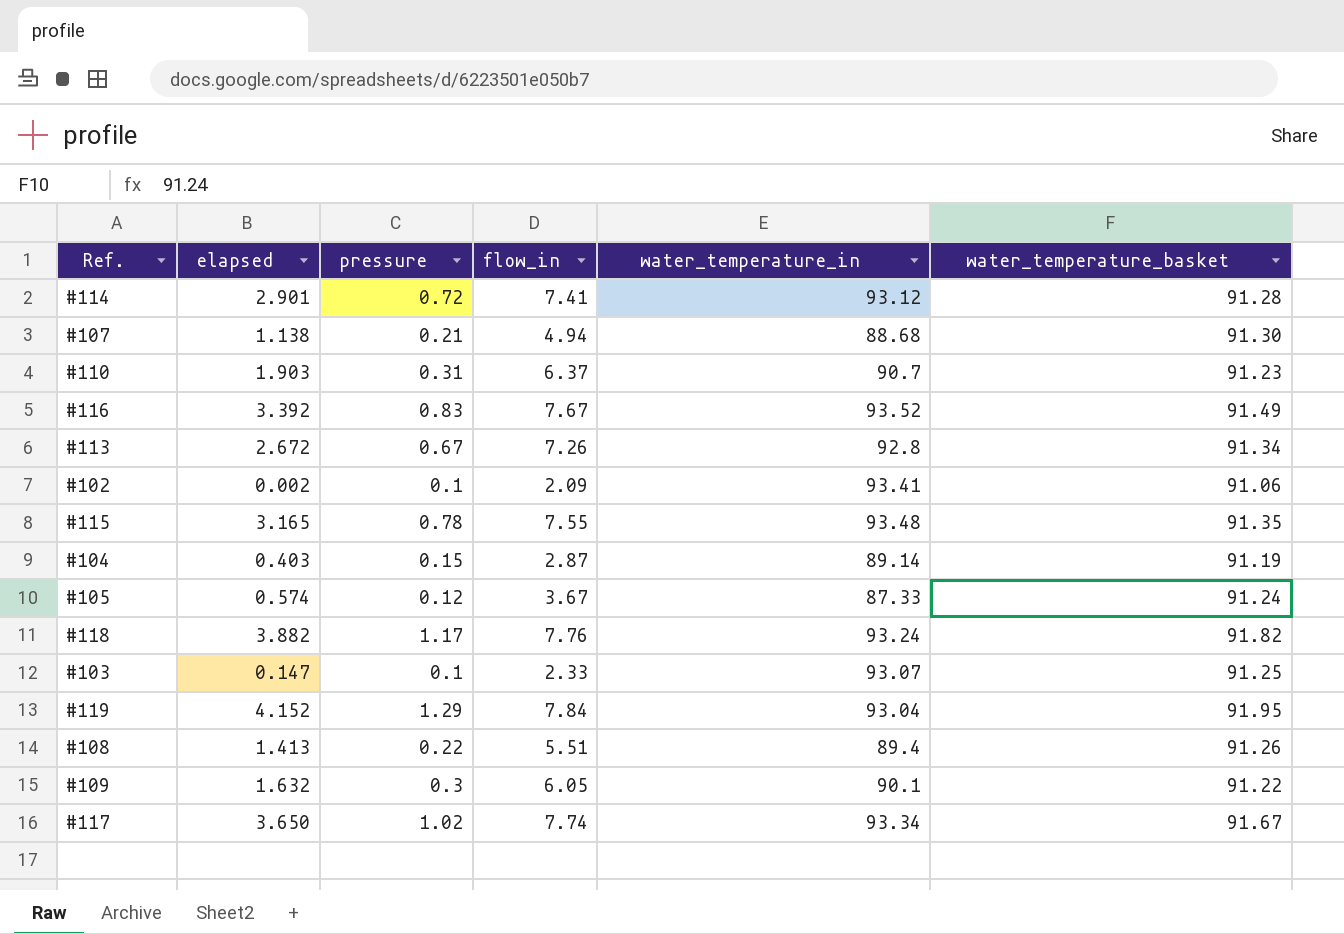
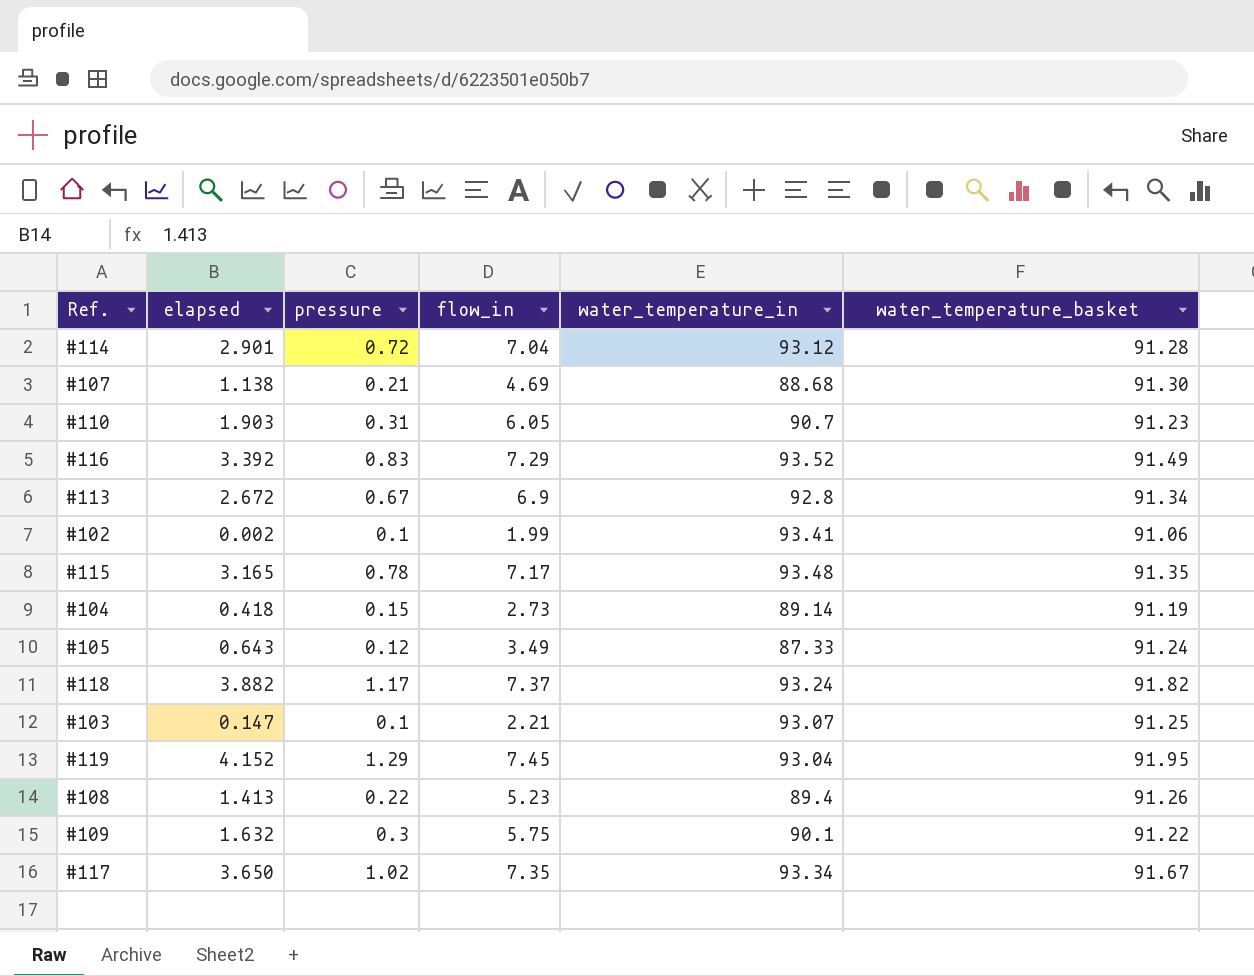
#114 | flow_in: 7.41 -> 7.04
#107 | flow_in: 4.94 -> 4.69
#110 | flow_in: 6.37 -> 6.05
#116 | flow_in: 7.67 -> 7.29
#113 | flow_in: 7.26 -> 6.9
#102 | flow_in: 2.09 -> 1.99
#115 | flow_in: 7.55 -> 7.17
#104 | elapsed: 0.403 -> 0.418
#104 | flow_in: 2.87 -> 2.73
#105 | elapsed: 0.574 -> 0.643
#105 | flow_in: 3.67 -> 3.49
#118 | flow_in: 7.76 -> 7.37
#103 | flow_in: 2.33 -> 2.21
#119 | flow_in: 7.84 -> 7.45
#108 | flow_in: 5.51 -> 5.23
#109 | flow_in: 6.05 -> 5.75
#117 | flow_in: 7.74 -> 7.35

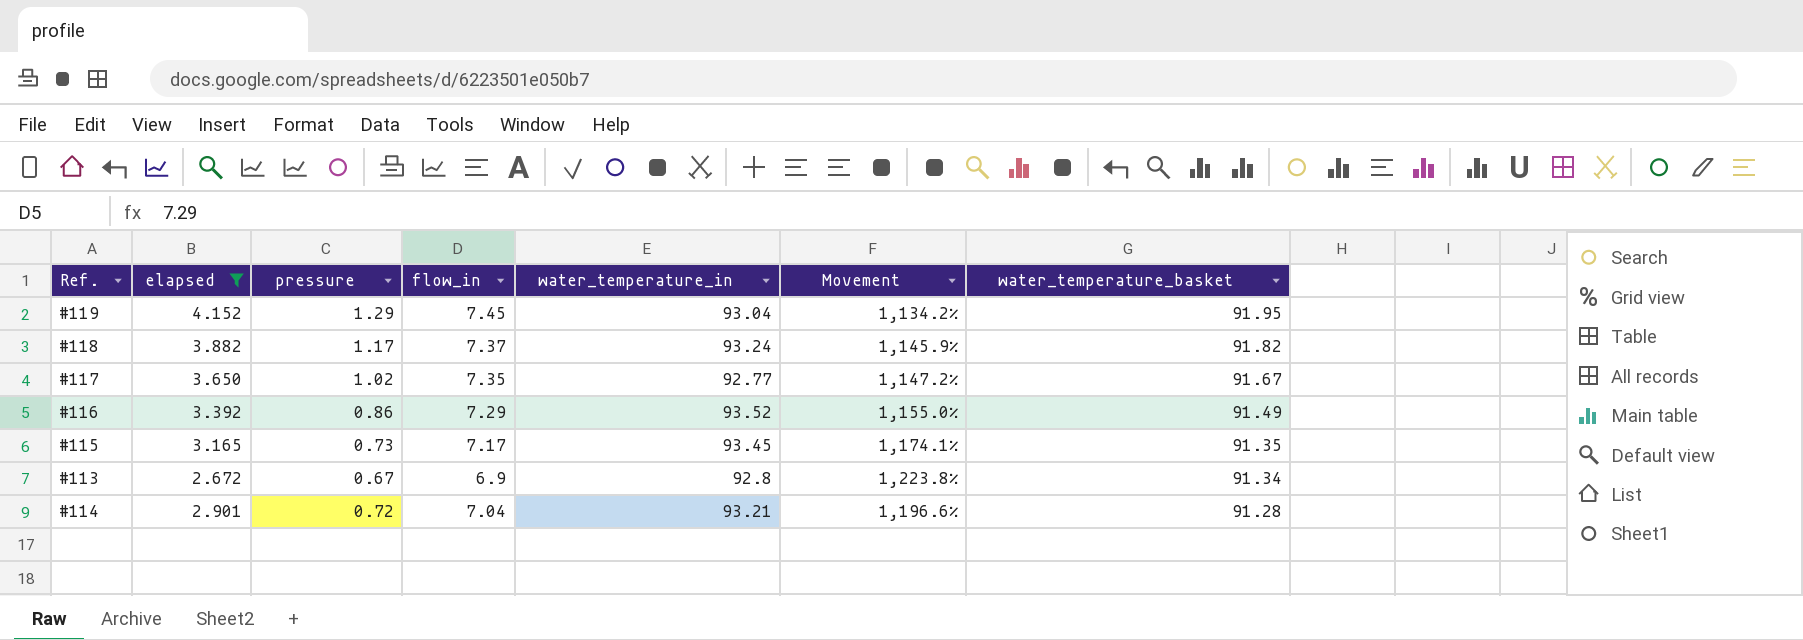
filter: none -> elapsed >= 2.672
row order: none -> water_temperature_basket descending
column Movement | formula: none -> ([water_temperature_basket] - [flow_in]) / [flow_in]
#117 | water_temperature_in: 93.34 -> 92.77
#116 | pressure: 0.83 -> 0.86
#115 | pressure: 0.78 -> 0.73
#115 | water_temperature_in: 93.48 -> 93.45
#114 | water_temperature_in: 93.12 -> 93.21

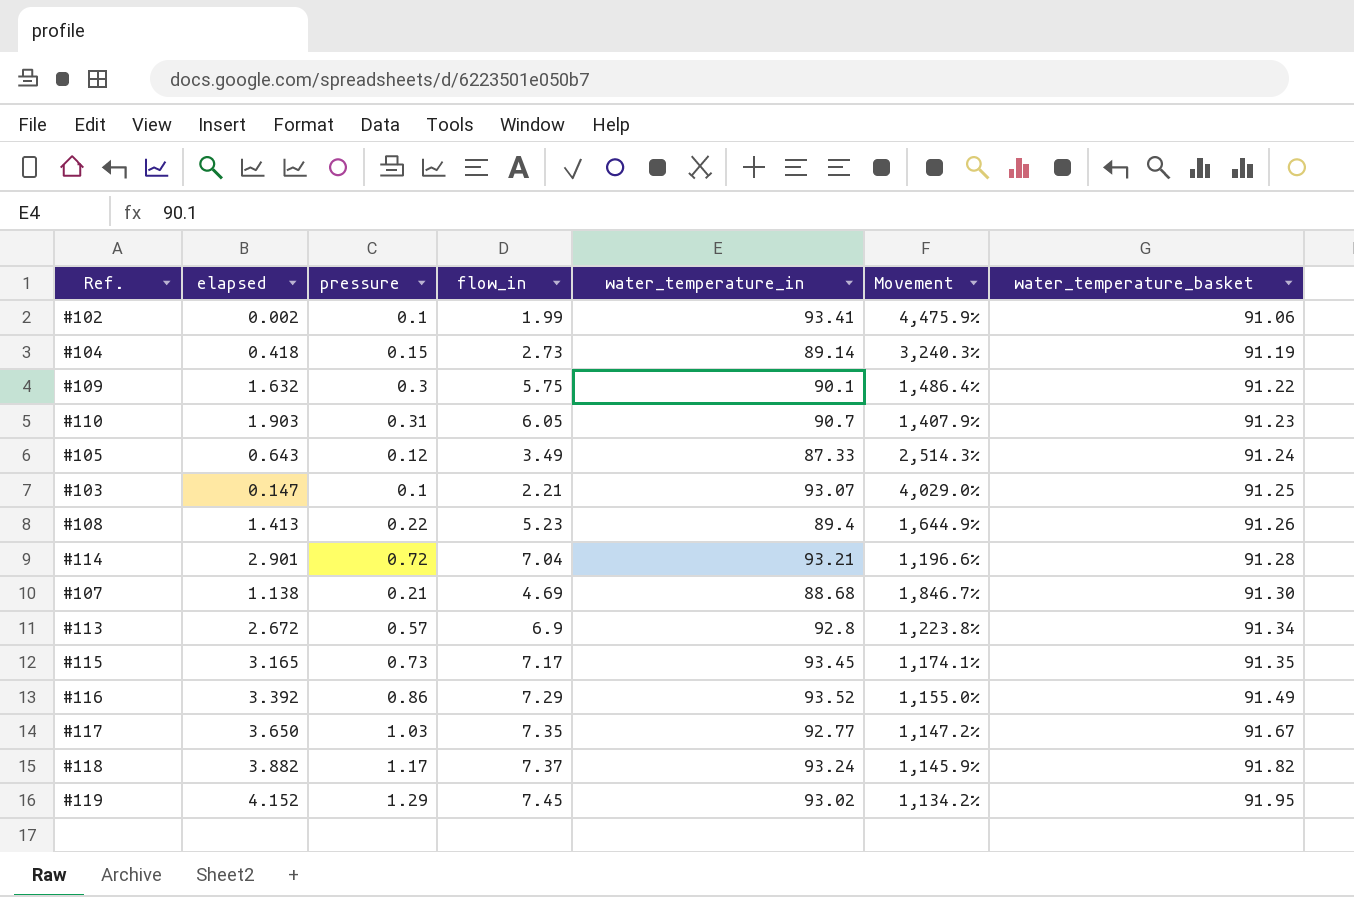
filter: elapsed >= 2.672 -> none
row order: water_temperature_basket descending -> water_temperature_basket ascending
#113 | pressure: 0.67 -> 0.57
#117 | pressure: 1.02 -> 1.03
#119 | water_temperature_in: 93.04 -> 93.02

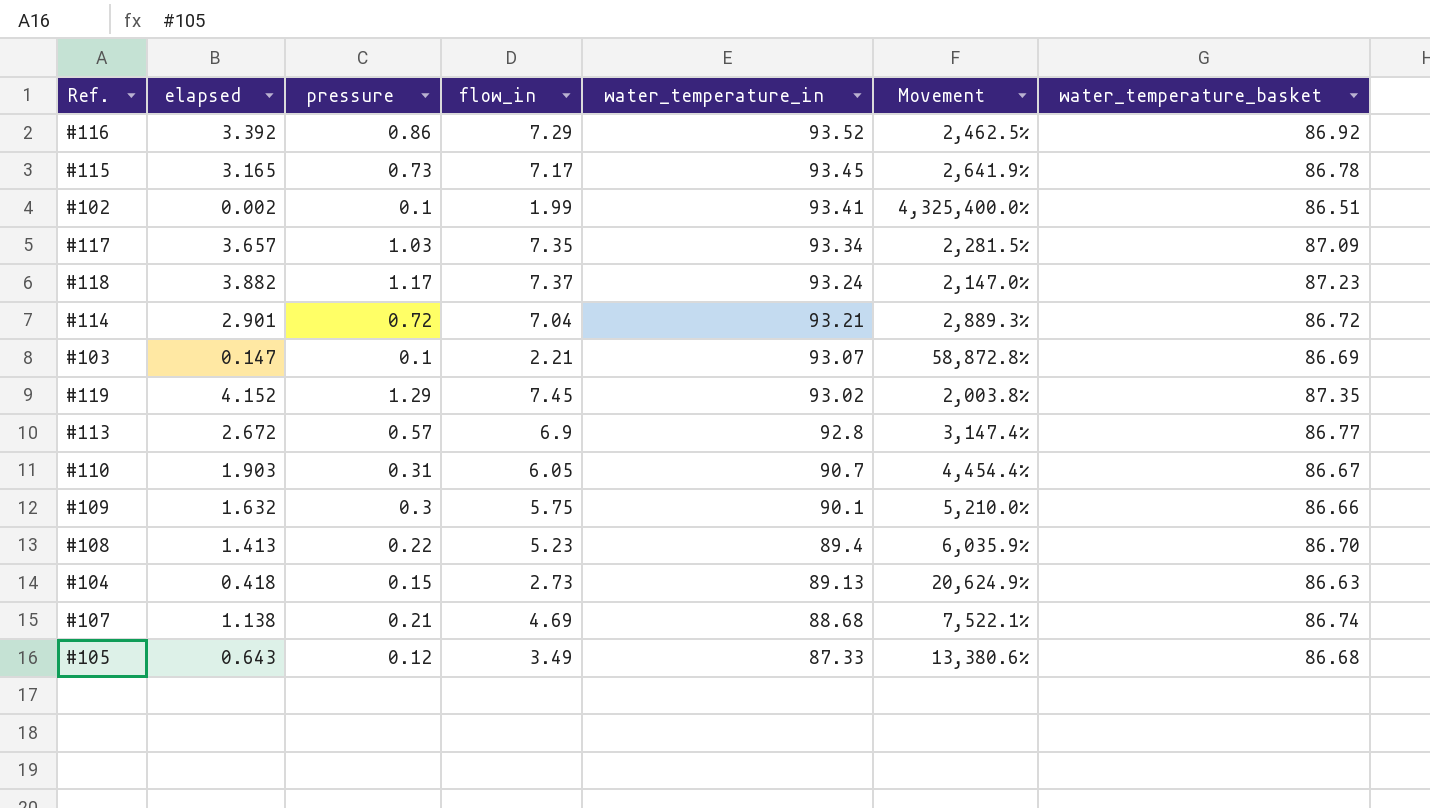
row order: water_temperature_basket ascending -> water_temperature_in descending
column Movement | formula: ([water_temperature_basket] - [flow_in]) / [flow_in] -> ([water_temperature_basket] - [elapsed]) / [elapsed]
#116 | water_temperature_basket: 91.49 -> 86.92
#115 | water_temperature_basket: 91.35 -> 86.78
#102 | water_temperature_basket: 91.06 -> 86.51
#117 | elapsed: 3.650 -> 3.657
#117 | water_temperature_in: 92.77 -> 93.34
#117 | water_temperature_basket: 91.67 -> 87.09
#118 | water_temperature_basket: 91.82 -> 87.23
#114 | water_temperature_basket: 91.28 -> 86.72
#103 | water_temperature_basket: 91.25 -> 86.69
#119 | water_temperature_basket: 91.95 -> 87.35
#113 | water_temperature_basket: 91.34 -> 86.77
#110 | water_temperature_basket: 91.23 -> 86.67
#109 | water_temperature_basket: 91.22 -> 86.66
#108 | water_temperature_basket: 91.26 -> 86.70
#104 | water_temperature_in: 89.14 -> 89.13
#104 | water_temperature_basket: 91.19 -> 86.63
#107 | water_temperature_basket: 91.30 -> 86.74
#105 | water_temperature_basket: 91.24 -> 86.68

